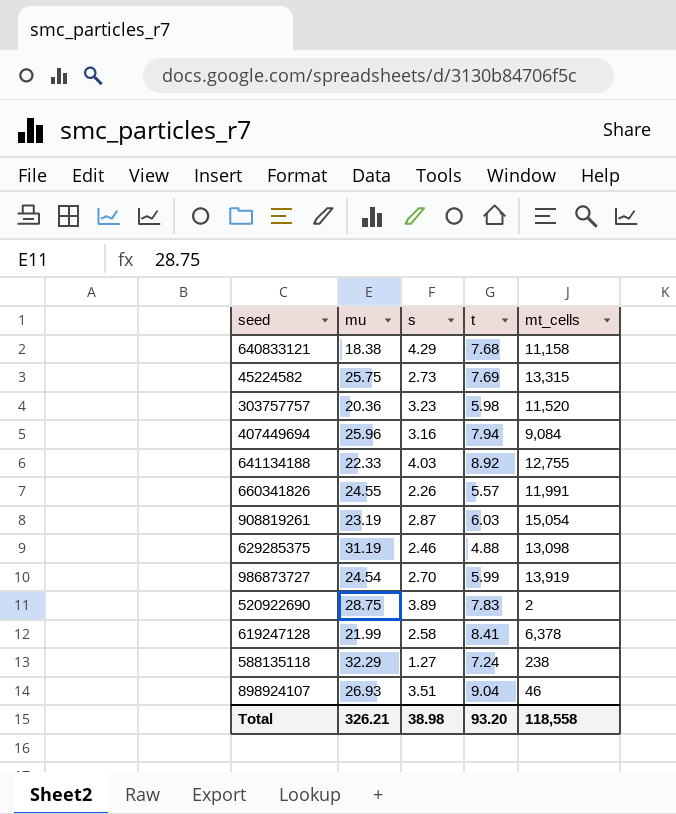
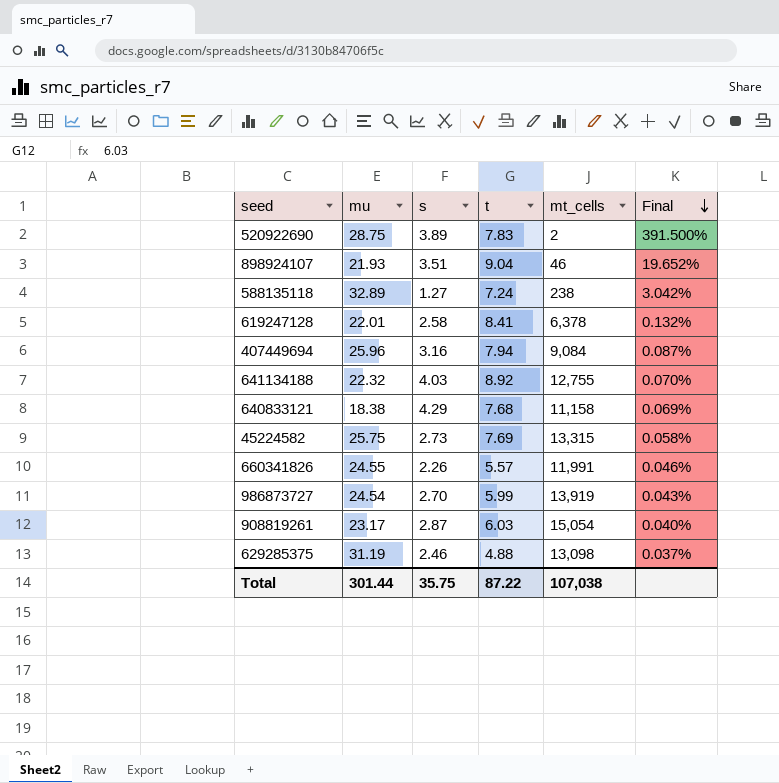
row order: none -> Final descending
column Final | formula: none -> [t] / [mt_cells]
row 303757757: 20.36 | 3.23 | 5.98 | 11,520 -> none
898924107 | mu: 26.93 -> 21.93
588135118 | mu: 32.29 -> 32.89
619247128 | mu: 21.99 -> 22.01
641134188 | mu: 22.33 -> 22.32
908819261 | mu: 23.19 -> 23.17
Total | mu: 326.21 -> 301.44
Total | s: 38.98 -> 35.75
Total | t: 93.20 -> 87.22
Total | mt_cells: 118,558 -> 107,038

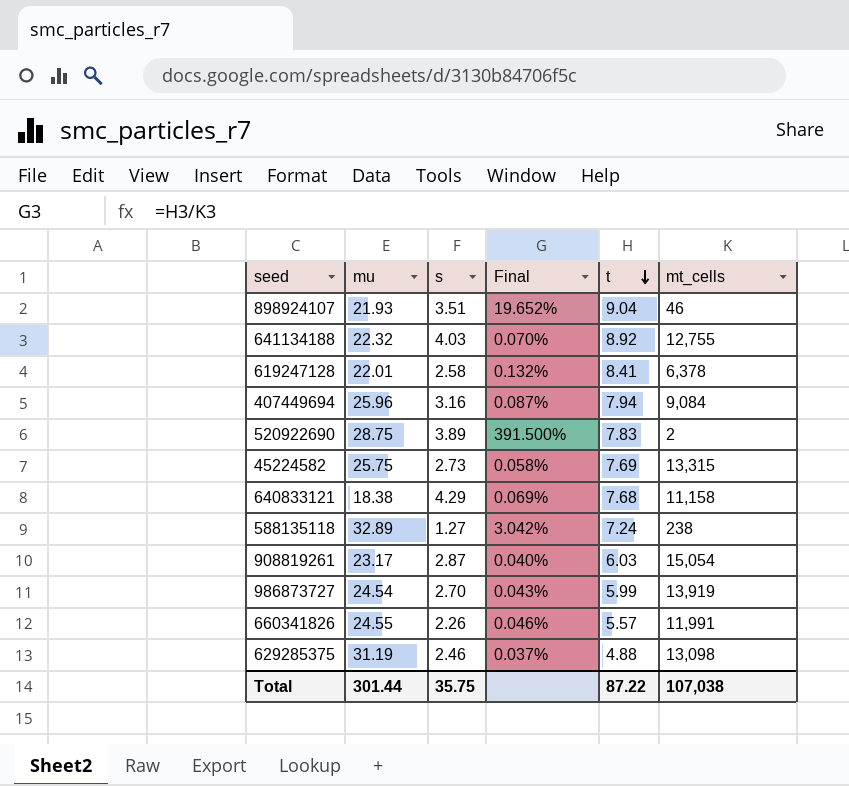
row order: Final descending -> t descending
column Final | position: 6 -> 4

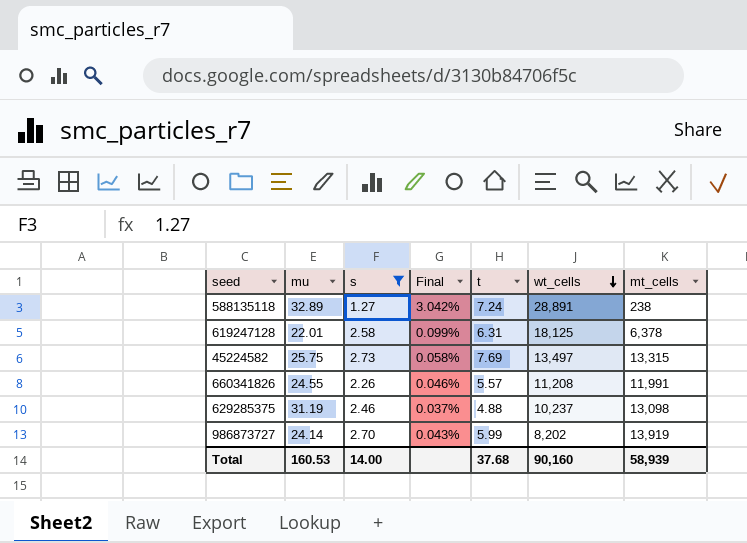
filter: none -> s <= 2.73
row order: t descending -> wt_cells descending
column wt_cells | position: none -> 6
619247128 | Final: 0.132% -> 0.099%
619247128 | t: 8.41 -> 6.31
986873727 | mu: 24.54 -> 24.14
Total | mu: 301.44 -> 160.53
Total | s: 35.75 -> 14.00
Total | t: 87.22 -> 37.68
Total | mt_cells: 107,038 -> 58,939

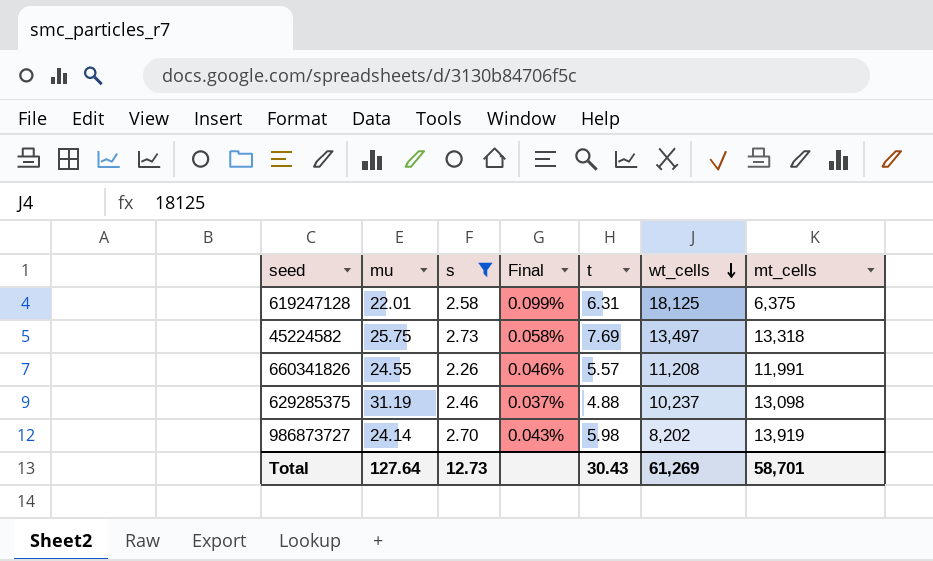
row 588135118: 32.89 | 1.27 | 3.042% | 7.24 | 28,891 | 238 -> none
619247128 | mt_cells: 6,378 -> 6,375
45224582 | mt_cells: 13,315 -> 13,318
986873727 | t: 5.99 -> 5.98
Total | mu: 160.53 -> 127.64
Total | s: 14.00 -> 12.73
Total | t: 37.68 -> 30.43
Total | wt_cells: 90,160 -> 61,269
Total | mt_cells: 58,939 -> 58,701

